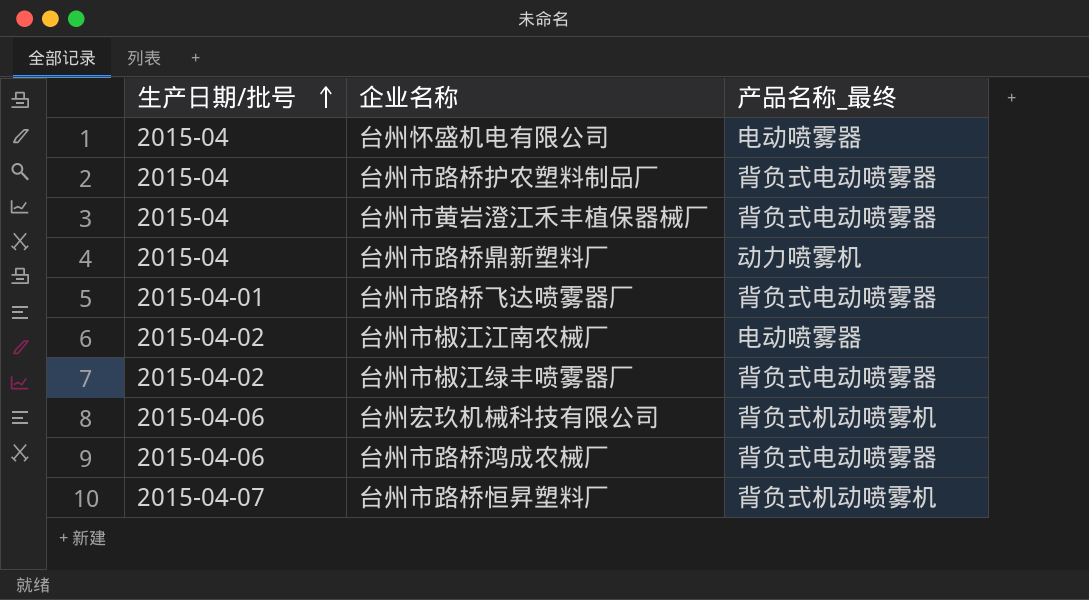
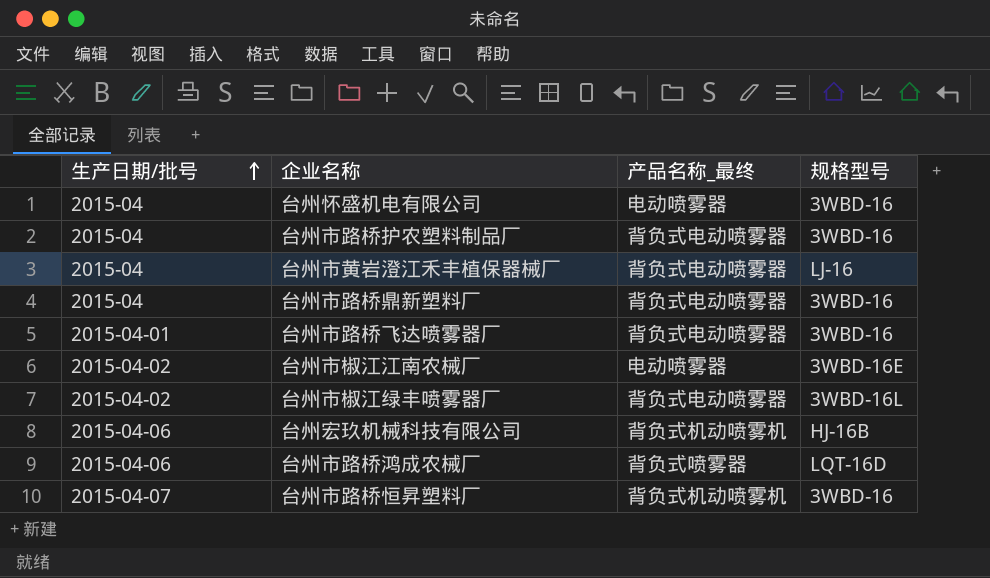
column 规格型号 | position: none -> 4
台州市路桥鼎新塑料厂 | 产品名称_最终: 动力喷雾机 -> 背负式电动喷雾器
台州市路桥鸿成农械厂 | 产品名称_最终: 背负式电动喷雾器 -> 背负式喷雾器

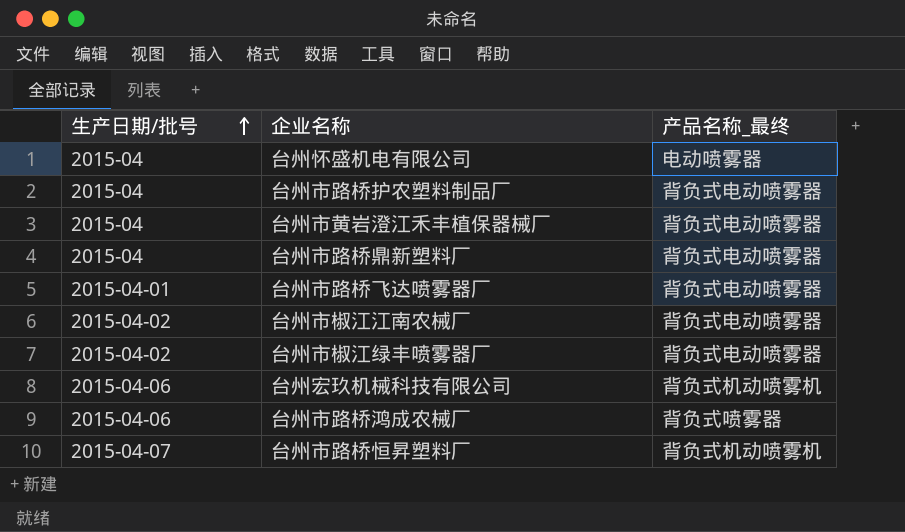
column 规格型号 | position: 4 -> none
台州市椒江江南农械厂 | 产品名称_最终: 电动喷雾器 -> 背负式电动喷雾器

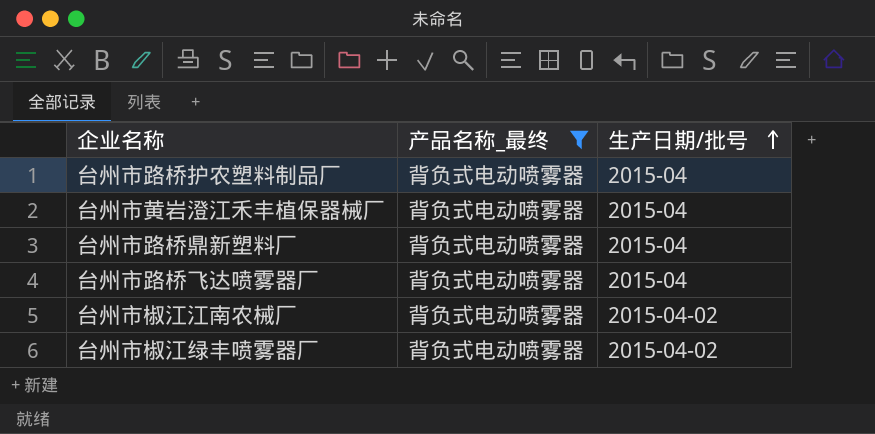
filter: none -> 产品名称_最终 = 背负式电动喷雾器
column 生产日期/批号 | position: 1 -> 3
台州市路桥飞达喷雾器厂 | 生产日期/批号: 2015-04-01 -> 2015-04

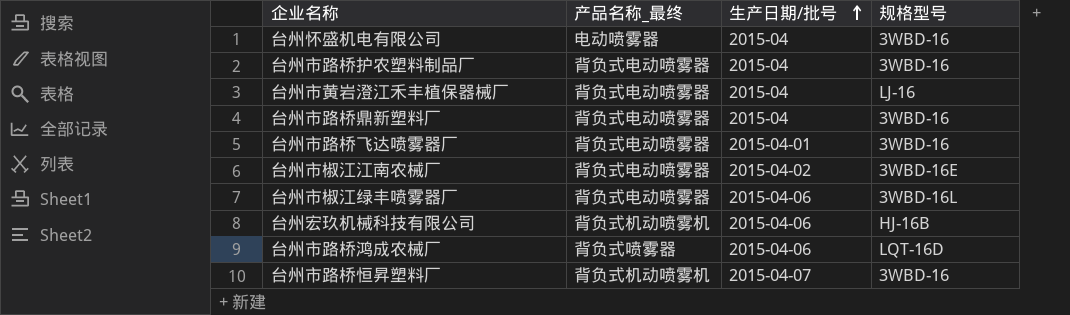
filter: 产品名称_最终 = 背负式电动喷雾器 -> none
column 规格型号 | position: none -> 4
台州市路桥飞达喷雾器厂 | 生产日期/批号: 2015-04 -> 2015-04-01
台州市椒江绿丰喷雾器厂 | 生产日期/批号: 2015-04-02 -> 2015-04-06

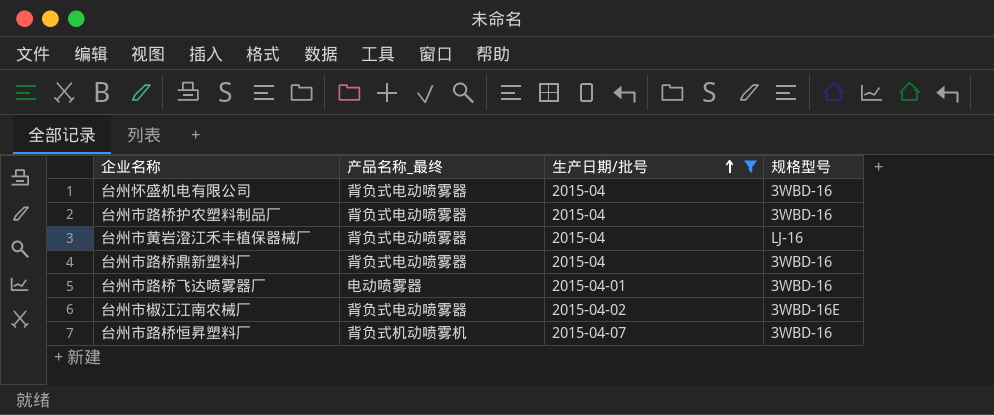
filter: none -> 生产日期/批号 != 2015-04-06
台州怀盛机电有限公司 | 产品名称_最终: 电动喷雾器 -> 背负式电动喷雾器
台州市路桥飞达喷雾器厂 | 产品名称_最终: 背负式电动喷雾器 -> 电动喷雾器

